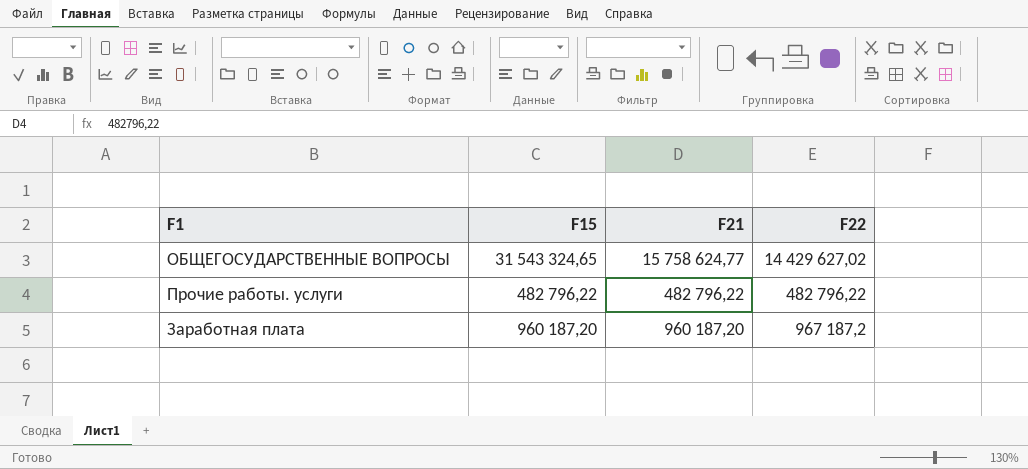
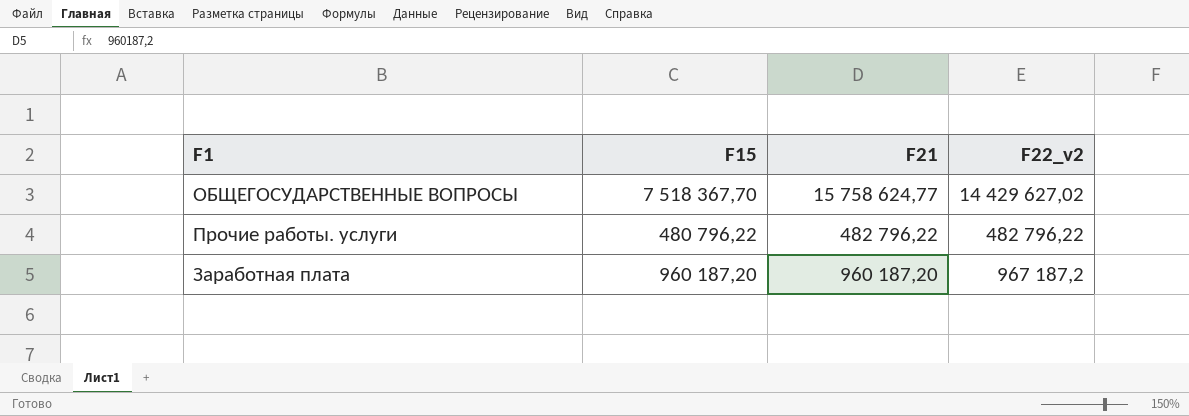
column name: F22 -> F22_v2
ОБЩЕГОСУДАРСТВЕННЫЕ ВОПРОСЫ | F15: 31 543 324,65 -> 7 518 367,70
Прочие работы. услуги | F15: 482 796,22 -> 480 796,22

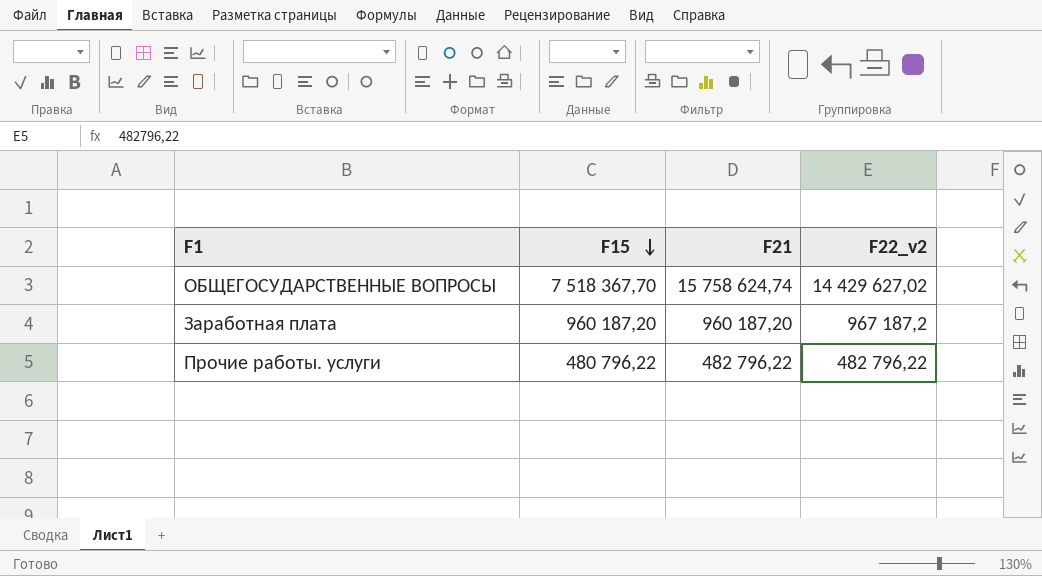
row order: none -> F15 descending
ОБЩЕГОСУДАРСТВЕННЫЕ ВОПРОСЫ | F21: 15 758 624,77 -> 15 758 624,74

